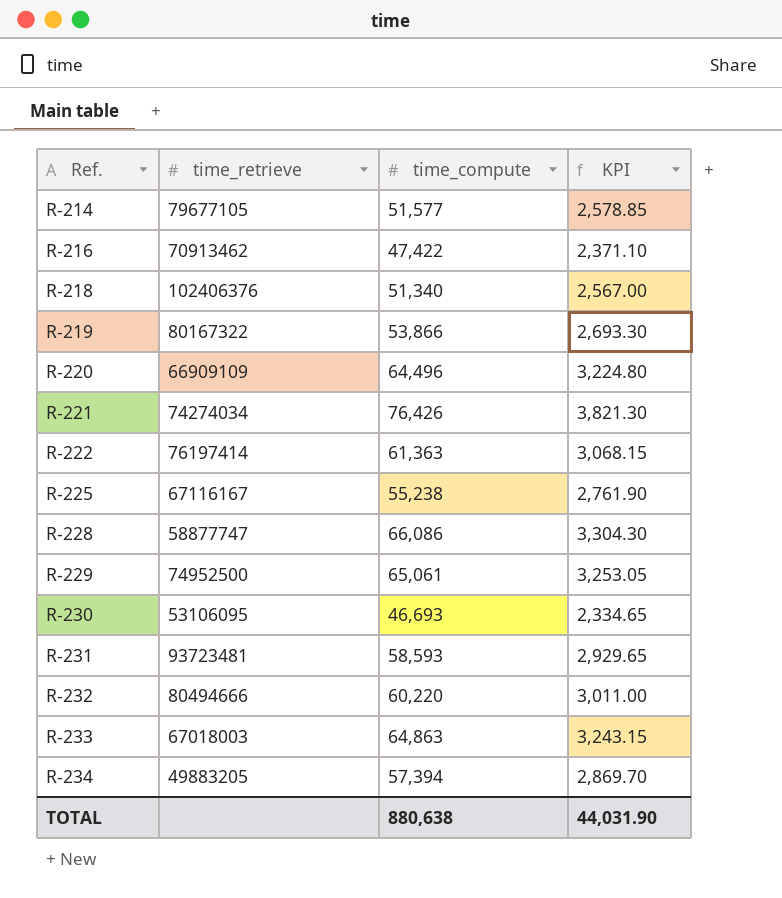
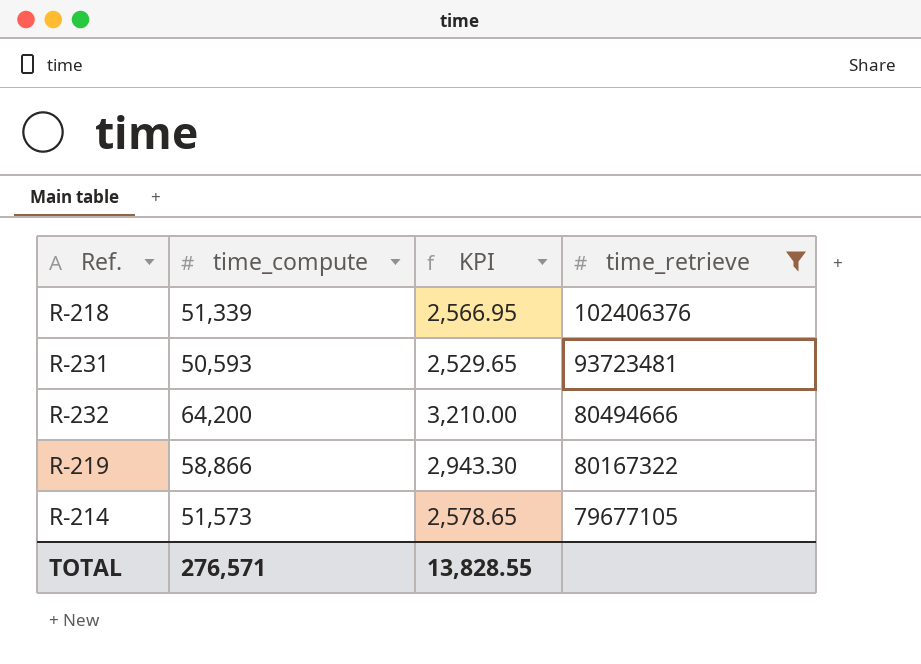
filter: none -> time_retrieve >= 79677105
row order: Ref. ascending -> time_retrieve descending
column time_retrieve | position: 2 -> 4
R-218 | time_compute: 51,340 -> 51,339
R-218 | KPI: 2,567.00 -> 2,566.95
R-231 | time_compute: 58,593 -> 50,593
R-231 | KPI: 2,929.65 -> 2,529.65
R-232 | time_compute: 60,220 -> 64,200
R-232 | KPI: 3,011.00 -> 3,210.00
R-219 | time_compute: 53,866 -> 58,866
R-219 | KPI: 2,693.30 -> 2,943.30
R-214 | time_compute: 51,577 -> 51,573
R-214 | KPI: 2,578.85 -> 2,578.65
TOTAL | time_compute: 880,638 -> 276,571
TOTAL | KPI: 44,031.90 -> 13,828.55

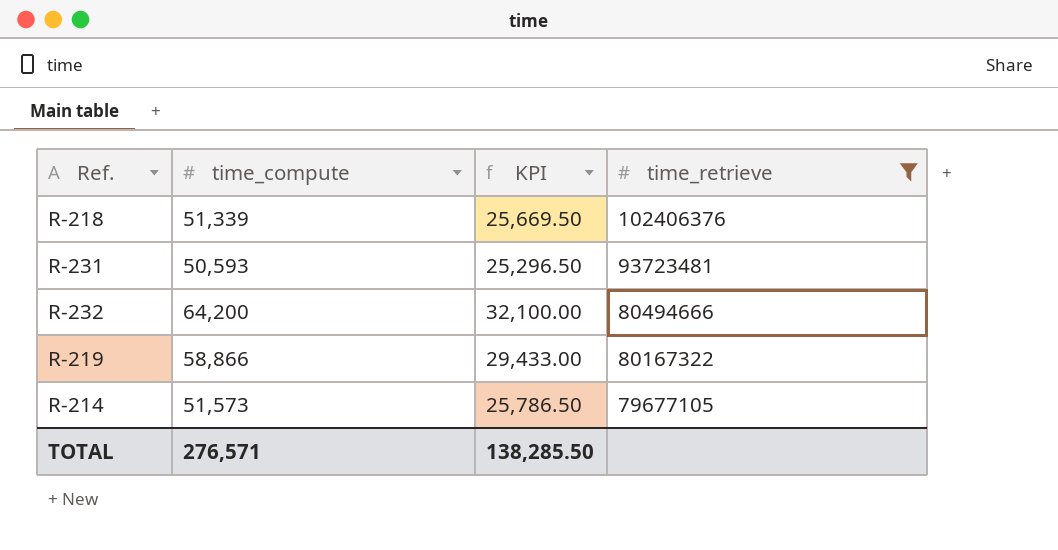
column KPI | formula: [time_compute] * 0.05 -> [time_compute] * 0.5
TOTAL | KPI: 13,828.55 -> 138,285.50

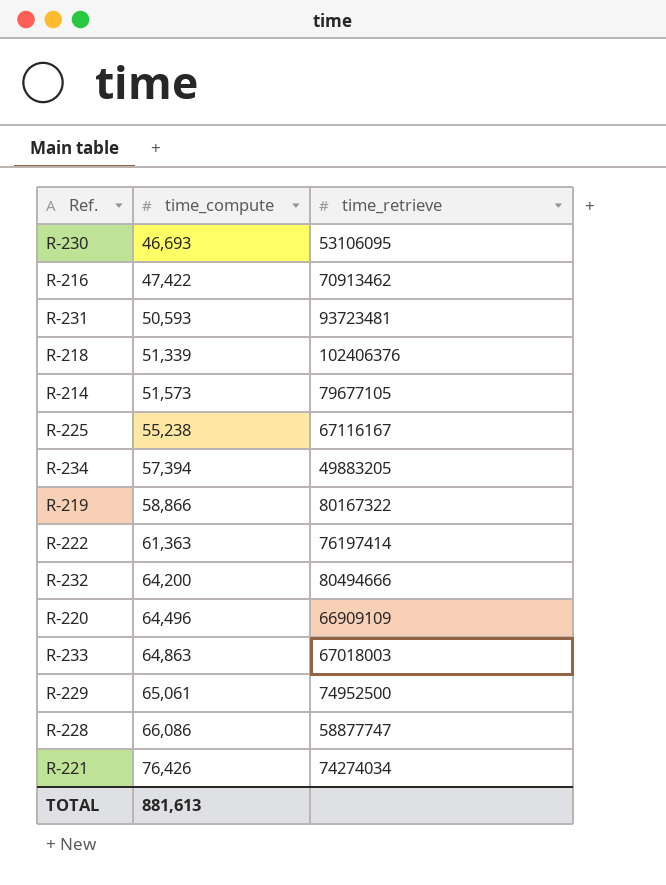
filter: time_retrieve >= 79677105 -> none
row order: time_retrieve descending -> time_compute ascending
column KPI | formula: [time_compute] * 0.5 -> none
TOTAL | time_compute: 276,571 -> 881,613

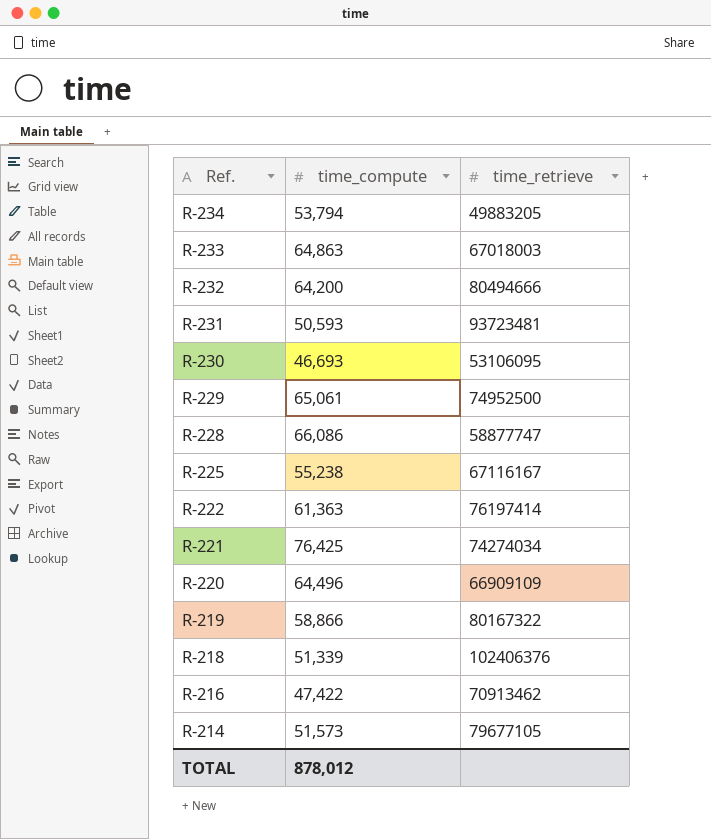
row order: time_compute ascending -> Ref. descending
R-234 | time_compute: 57,394 -> 53,794
R-221 | time_compute: 76,426 -> 76,425
TOTAL | time_compute: 881,613 -> 878,012

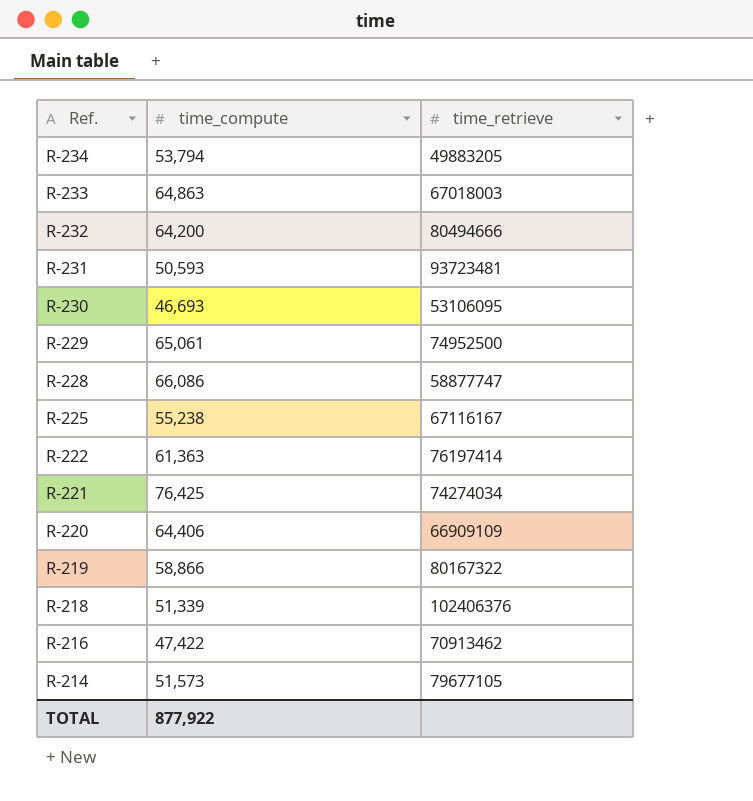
R-220 | time_compute: 64,496 -> 64,406
TOTAL | time_compute: 878,012 -> 877,922

